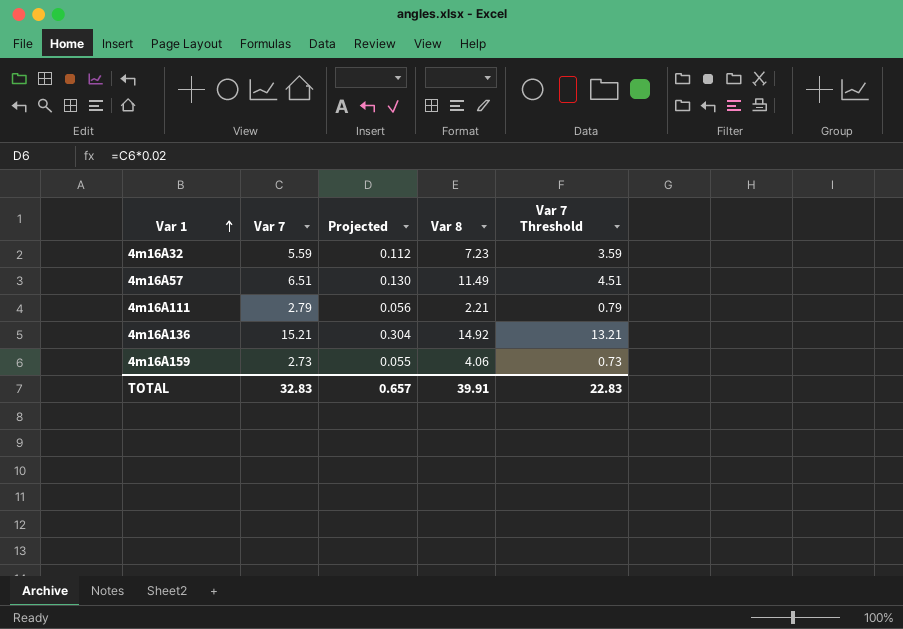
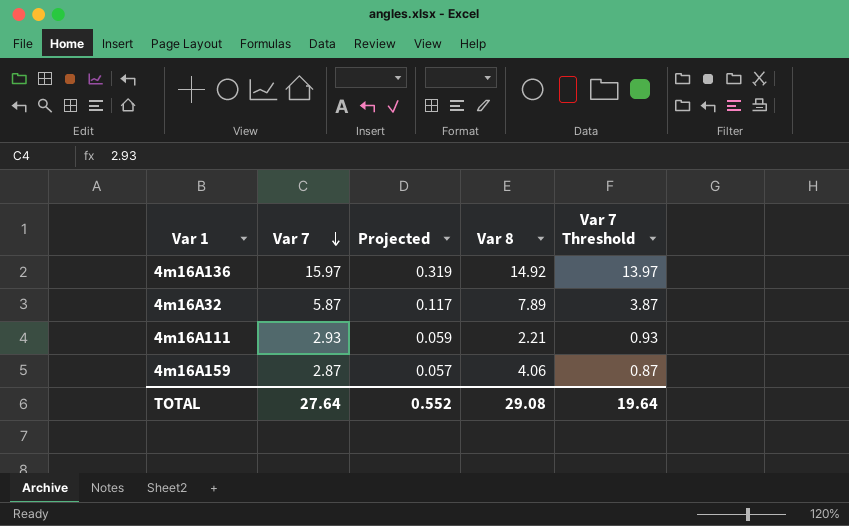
row order: Var 1 ascending -> Var 7 descending
row 4m16A57: 6.51 | 0.130 | 11.49 | 4.51 -> none
4m16A136 | Var 7: 15.21 -> 15.97
4m16A136 | Projected: 0.304 -> 0.319
4m16A136 | Var 7 Threshold: 13.21 -> 13.97
4m16A32 | Var 7: 5.59 -> 5.87
4m16A32 | Projected: 0.112 -> 0.117
4m16A32 | Var 8: 7.23 -> 7.89
4m16A32 | Var 7 Threshold: 3.59 -> 3.87
4m16A111 | Var 7: 2.79 -> 2.93
4m16A111 | Projected: 0.056 -> 0.059
4m16A111 | Var 7 Threshold: 0.79 -> 0.93
4m16A159 | Var 7: 2.73 -> 2.87
4m16A159 | Projected: 0.055 -> 0.057
4m16A159 | Var 7 Threshold: 0.73 -> 0.87
TOTAL | Var 7: 32.83 -> 27.64
TOTAL | Projected: 0.657 -> 0.552
TOTAL | Var 8: 39.91 -> 29.08
TOTAL | Var 7 Threshold: 22.83 -> 19.64

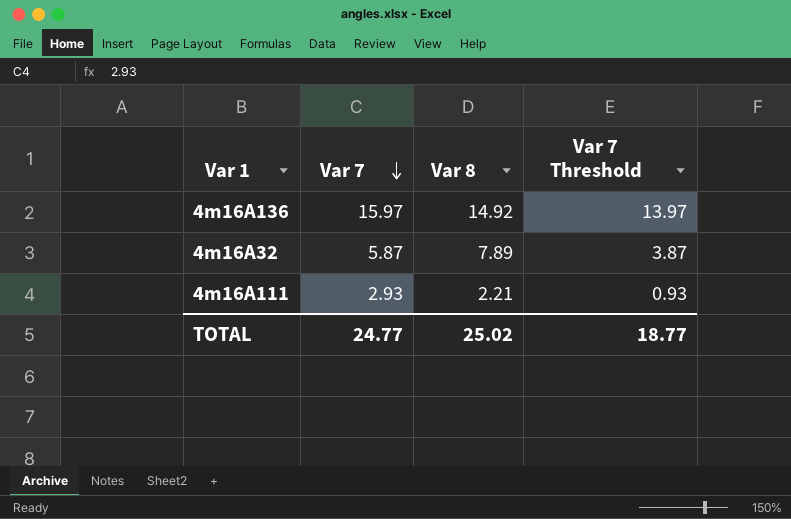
column Projected | formula: [Var 7] * 0.02 -> none
row 4m16A159: 2.87 | 0.057 | 4.06 | 0.87 -> none
TOTAL | Var 7: 27.64 -> 24.77
TOTAL | Var 8: 29.08 -> 25.02
TOTAL | Var 7 Threshold: 19.64 -> 18.77

